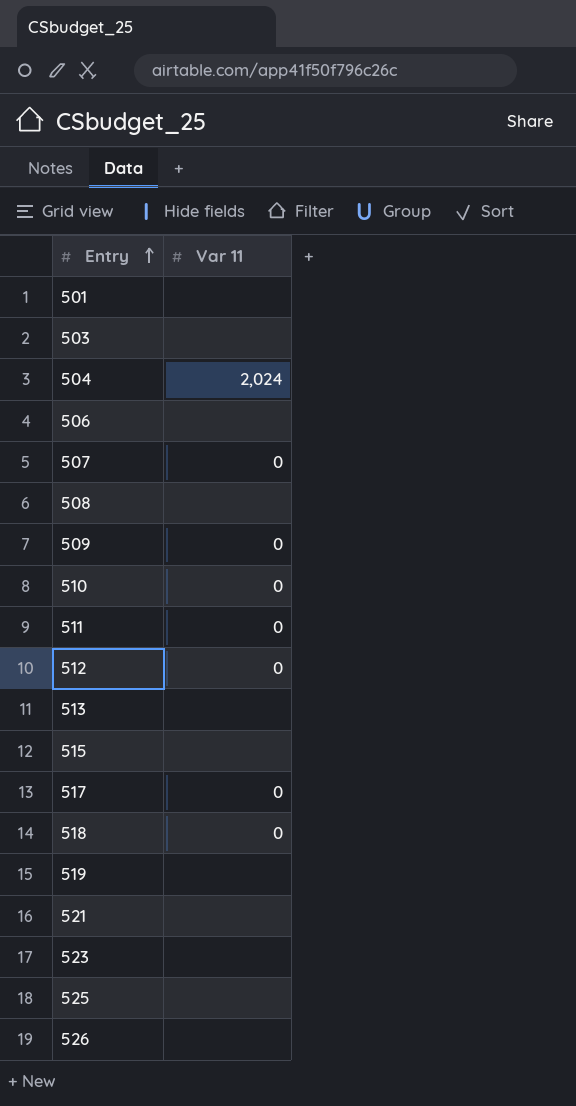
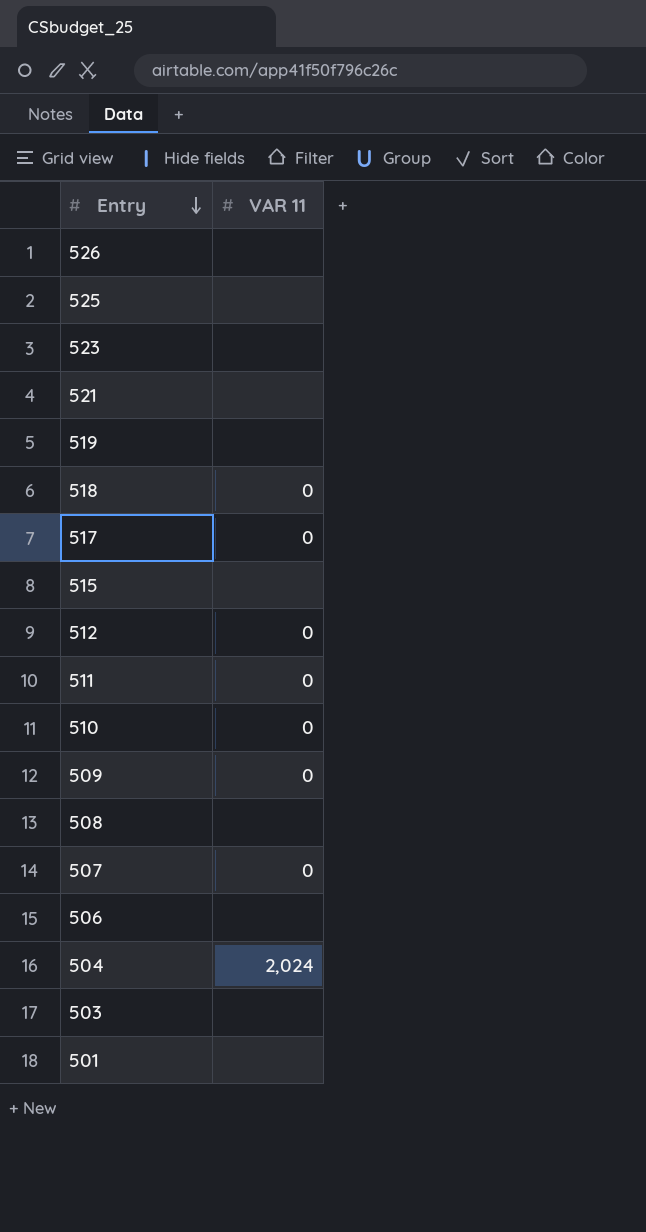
row order: Entry ascending -> Entry descending
column name: Var 11 -> VAR 11
row 513: none -> none

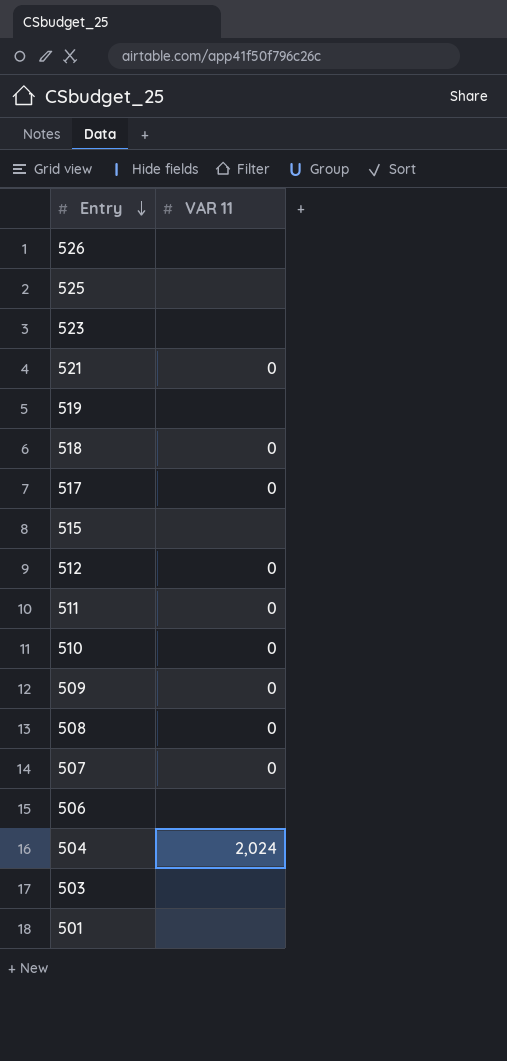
521 | VAR 11: none -> 0
508 | VAR 11: none -> 0

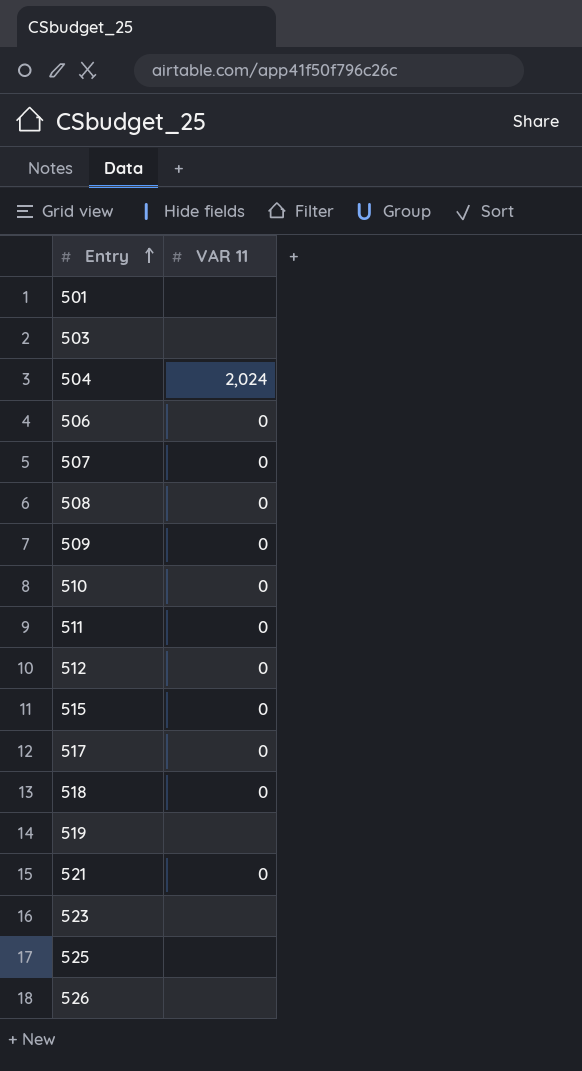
row order: Entry descending -> Entry ascending
506 | VAR 11: none -> 0
515 | VAR 11: none -> 0

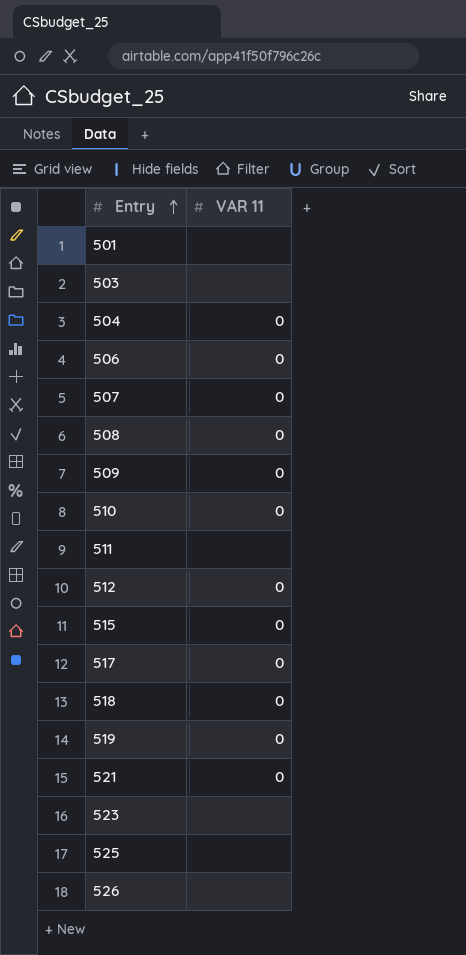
504 | VAR 11: 2,024 -> 0
511 | VAR 11: 0 -> none
519 | VAR 11: none -> 0

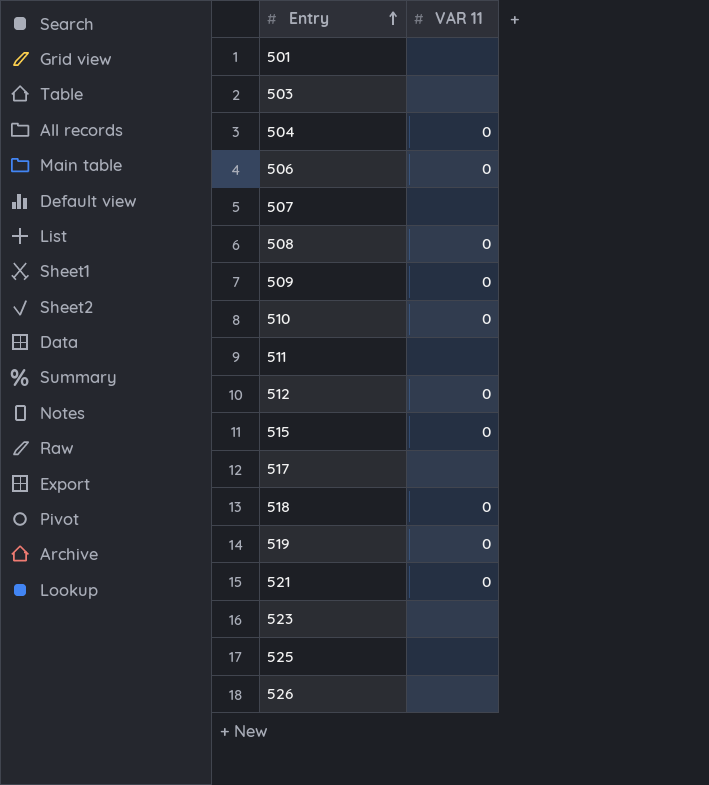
507 | VAR 11: 0 -> none
517 | VAR 11: 0 -> none

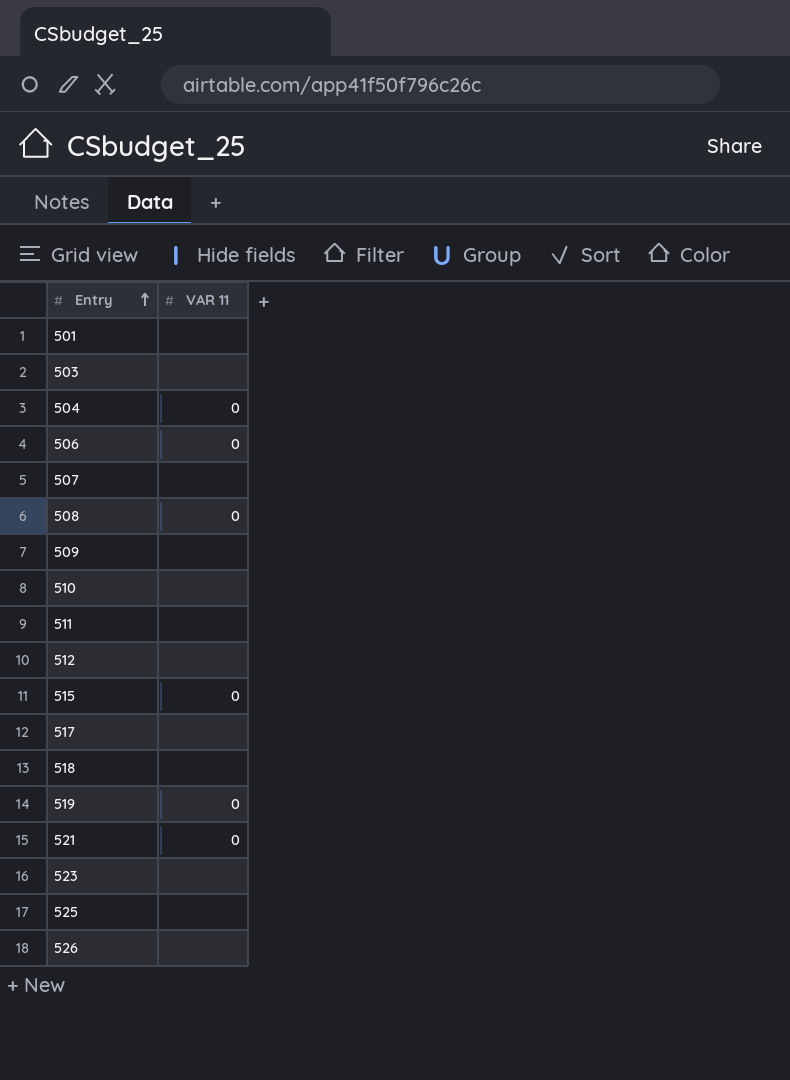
509 | VAR 11: 0 -> none
510 | VAR 11: 0 -> none
512 | VAR 11: 0 -> none
518 | VAR 11: 0 -> none

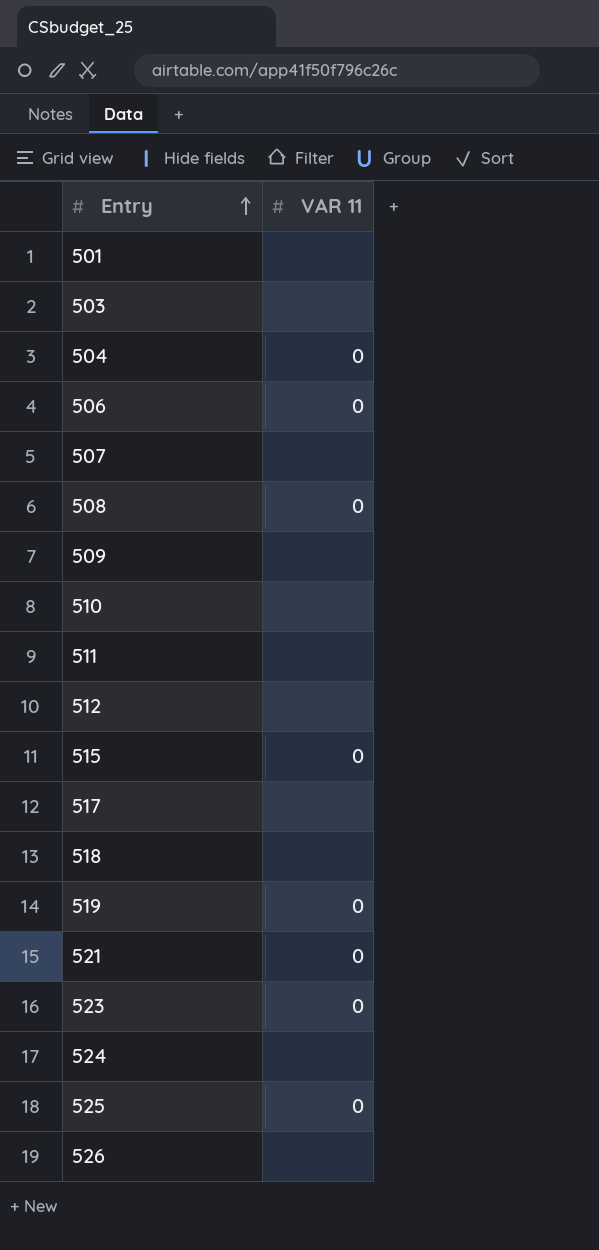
523 | VAR 11: none -> 0
row 524: none -> none
525 | VAR 11: none -> 0

